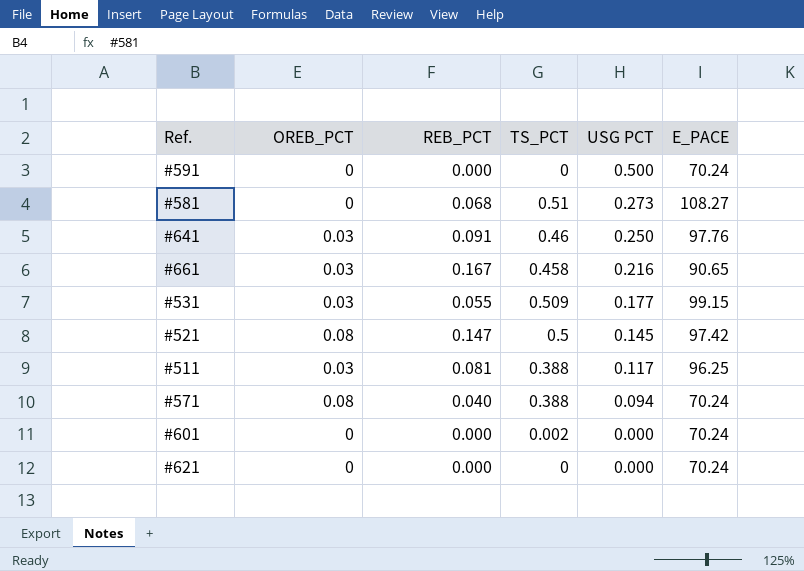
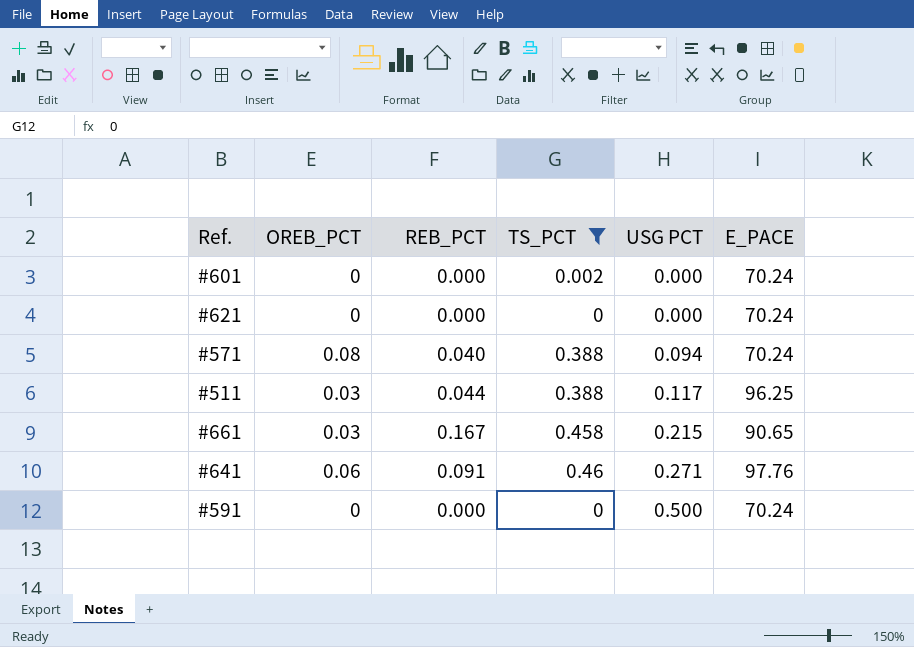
filter: none -> TS_PCT <= 0.46
row order: USG PCT descending -> USG PCT ascending
#511 | REB_PCT: 0.081 -> 0.044
#661 | USG PCT: 0.216 -> 0.215
#641 | OREB_PCT: 0.03 -> 0.06
#641 | USG PCT: 0.250 -> 0.271

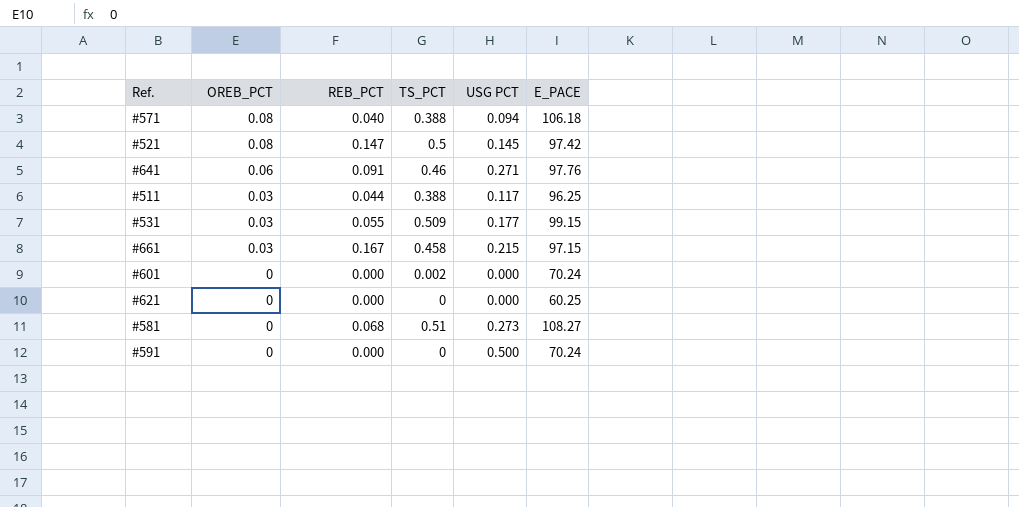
filter: TS_PCT <= 0.46 -> none
row order: USG PCT ascending -> OREB_PCT descending
#571 | E_PACE: 70.24 -> 106.18
#661 | E_PACE: 90.65 -> 97.15
#621 | E_PACE: 70.24 -> 60.25

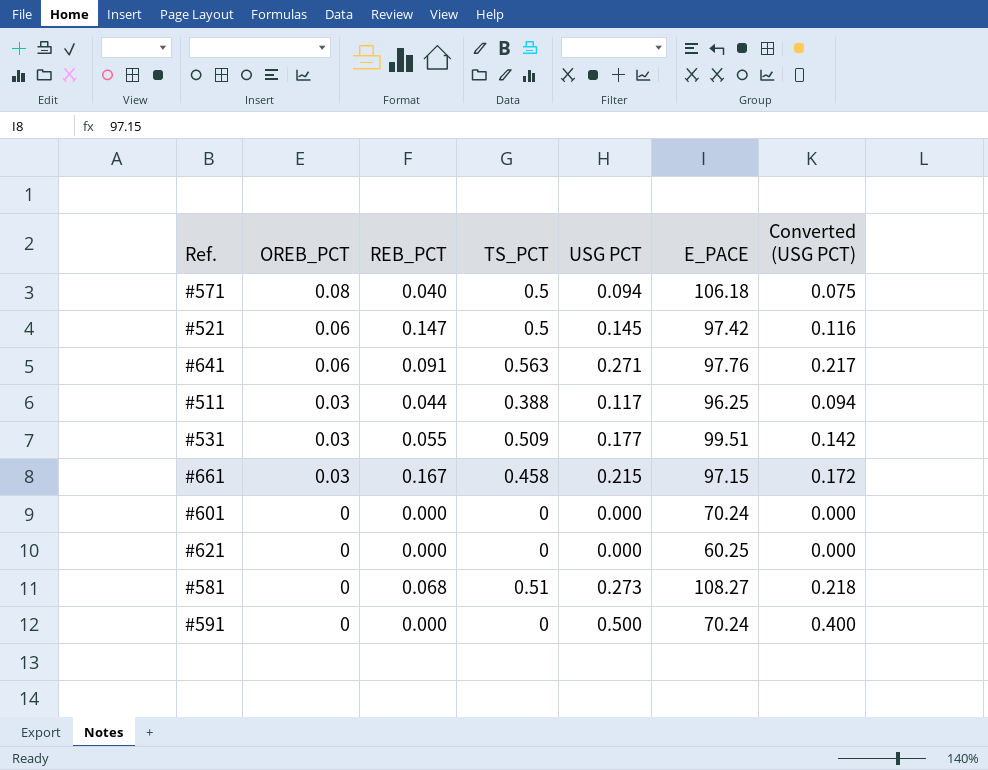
column Converted (USG PCT) | formula: none -> [USG PCT] * 0.8
#571 | TS_PCT: 0.388 -> 0.5
#521 | OREB_PCT: 0.08 -> 0.06
#641 | TS_PCT: 0.46 -> 0.563
#531 | E_PACE: 99.15 -> 99.51
#601 | TS_PCT: 0.002 -> 0

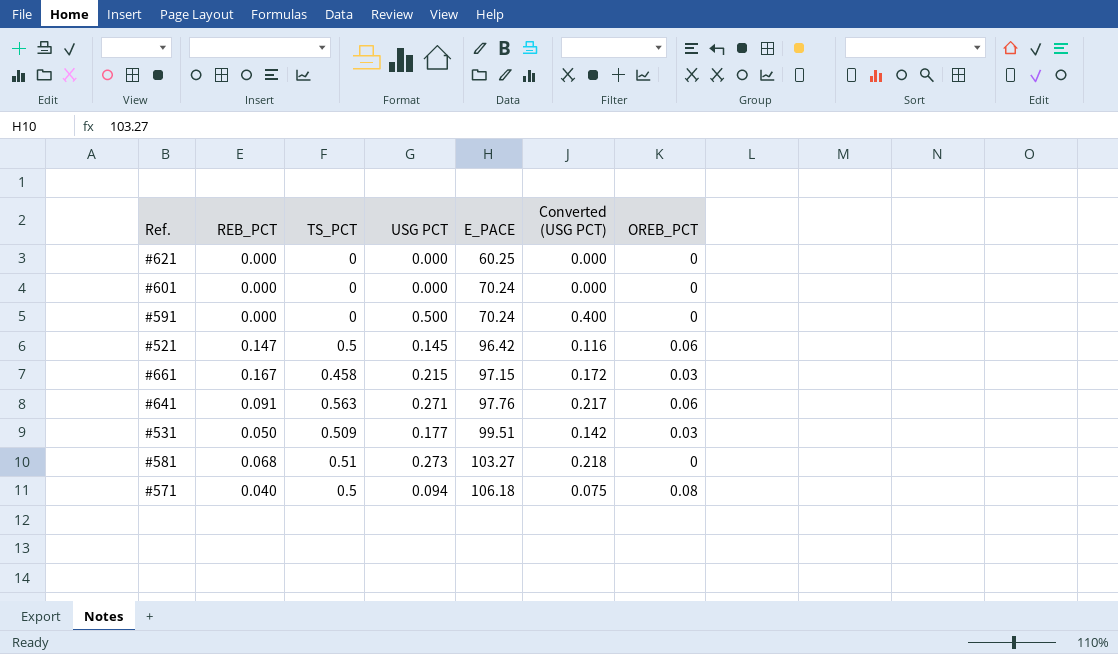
row order: OREB_PCT descending -> E_PACE ascending
column OREB_PCT | position: 2 -> 7
row #511: 0.03 | 0.044 | 0.388 | 0.117 | 96.25 | 0.094 -> none
#521 | E_PACE: 97.42 -> 96.42
#531 | REB_PCT: 0.055 -> 0.050
#581 | E_PACE: 108.27 -> 103.27

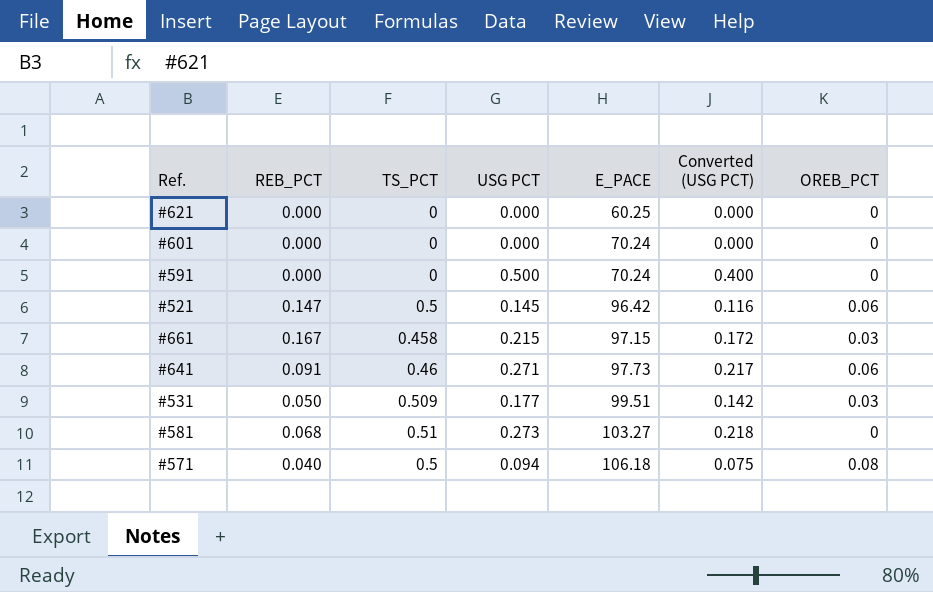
#641 | TS_PCT: 0.563 -> 0.46
#641 | E_PACE: 97.76 -> 97.73

